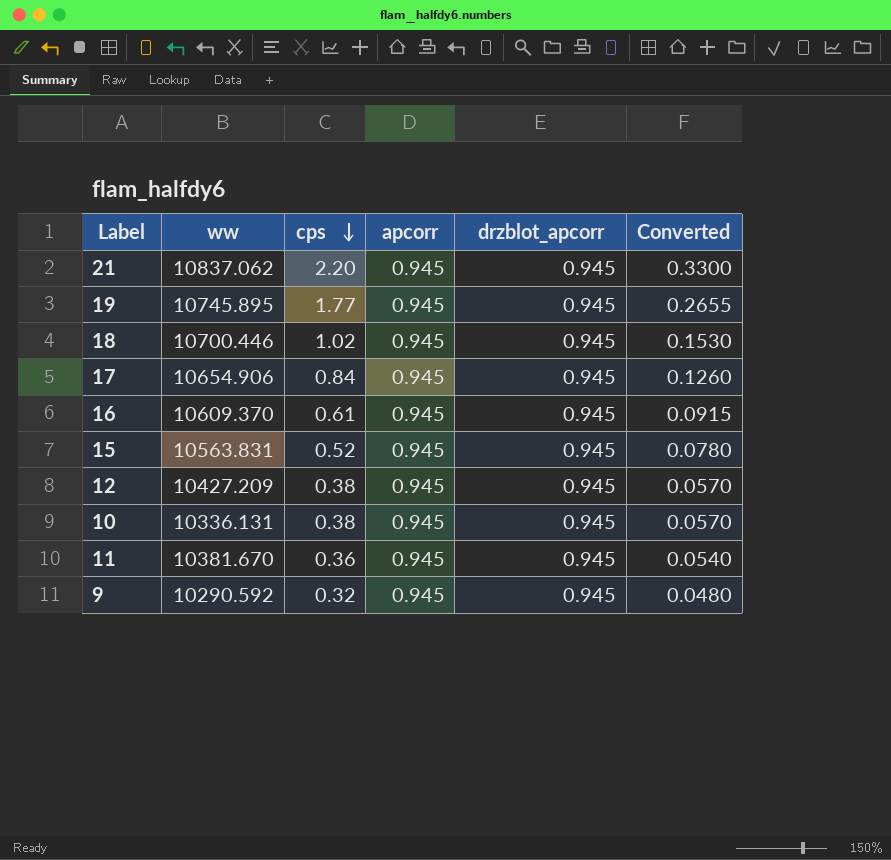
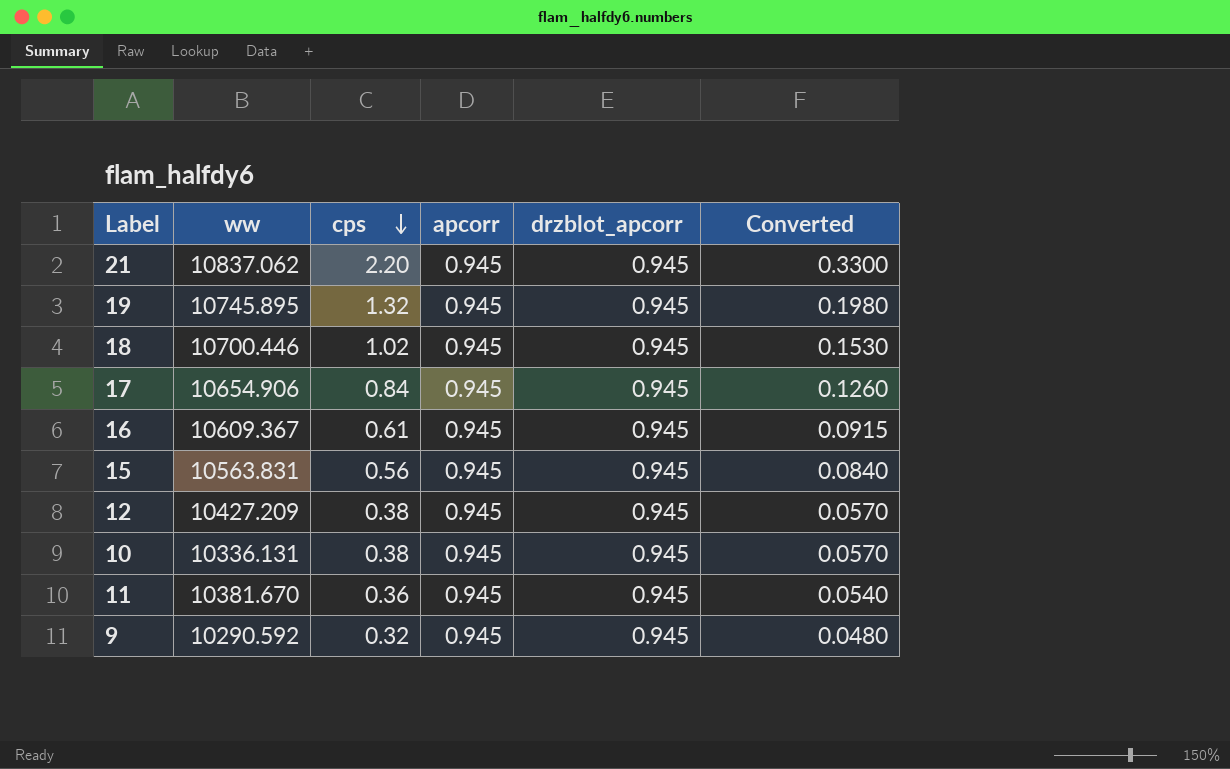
19 | cps: 1.77 -> 1.32
19 | Converted: 0.2655 -> 0.1980
16 | ww: 10609.370 -> 10609.367
15 | cps: 0.52 -> 0.56
15 | Converted: 0.0780 -> 0.0840

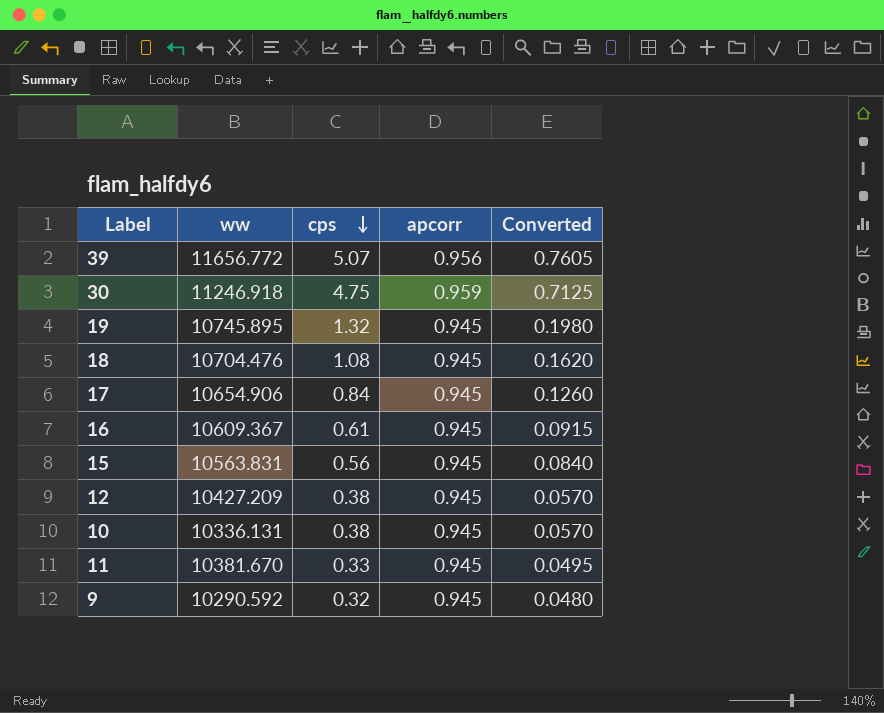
column drzblot_apcorr | position: 5 -> none
row 21: 10837.062 | 2.20 | 0.945 | 0.945 | 0.3300 -> none
row 39: none -> 11656.772 | 5.07 | 0.956 | 0.7605
row 30: none -> 11246.918 | 4.75 | 0.959 | 0.7125
18 | ww: 10700.446 -> 10704.476
18 | cps: 1.02 -> 1.08
18 | Converted: 0.1530 -> 0.1620
11 | cps: 0.36 -> 0.33
11 | Converted: 0.0540 -> 0.0495

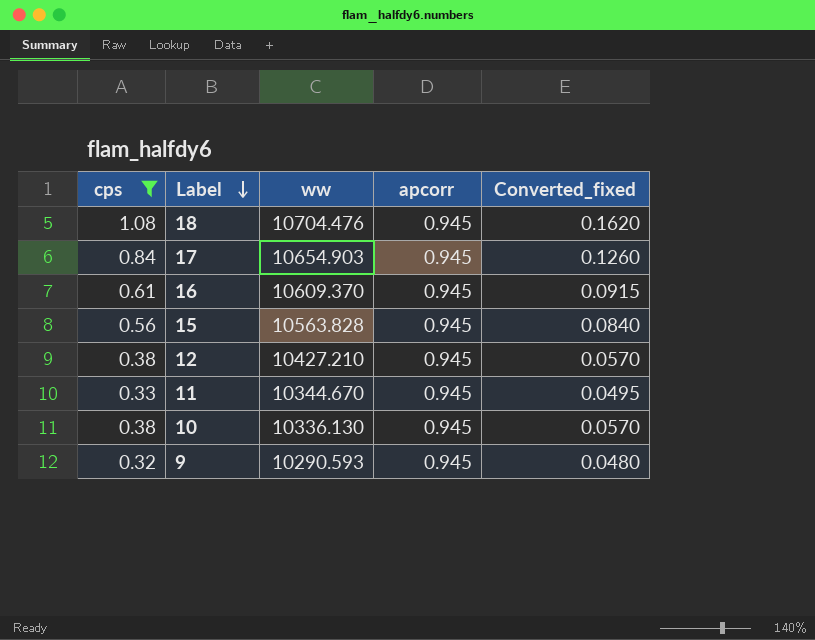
filter: none -> cps <= 1.08
row order: cps descending -> Label descending
column cps | position: 3 -> 1
column name: Converted -> Converted_fixed
17 | ww: 10654.906 -> 10654.903
16 | ww: 10609.367 -> 10609.370
15 | ww: 10563.831 -> 10563.828
12 | ww: 10427.209 -> 10427.210
11 | ww: 10381.670 -> 10344.670
10 | ww: 10336.131 -> 10336.130
9 | ww: 10290.592 -> 10290.593

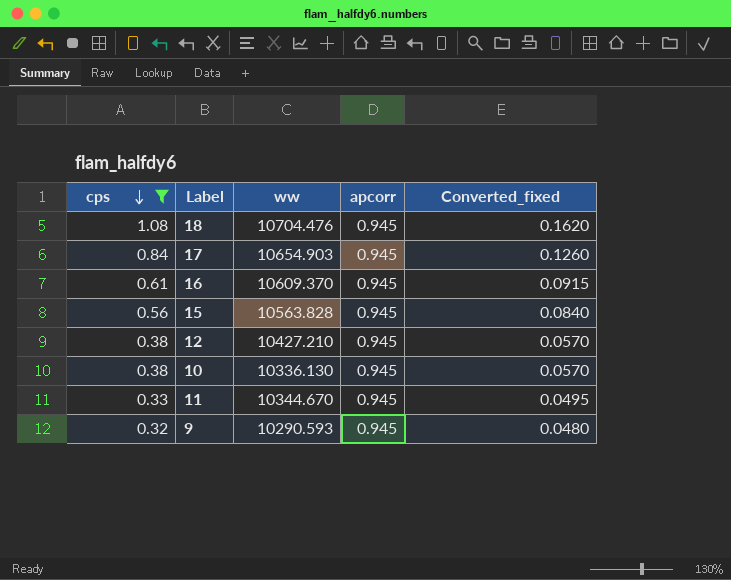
row order: Label descending -> cps descending

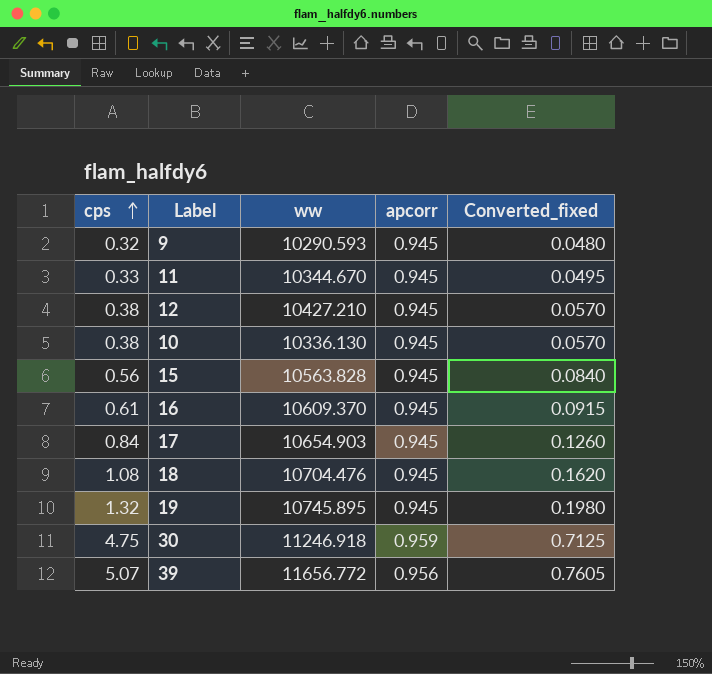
filter: cps <= 1.08 -> none
row order: cps descending -> cps ascending

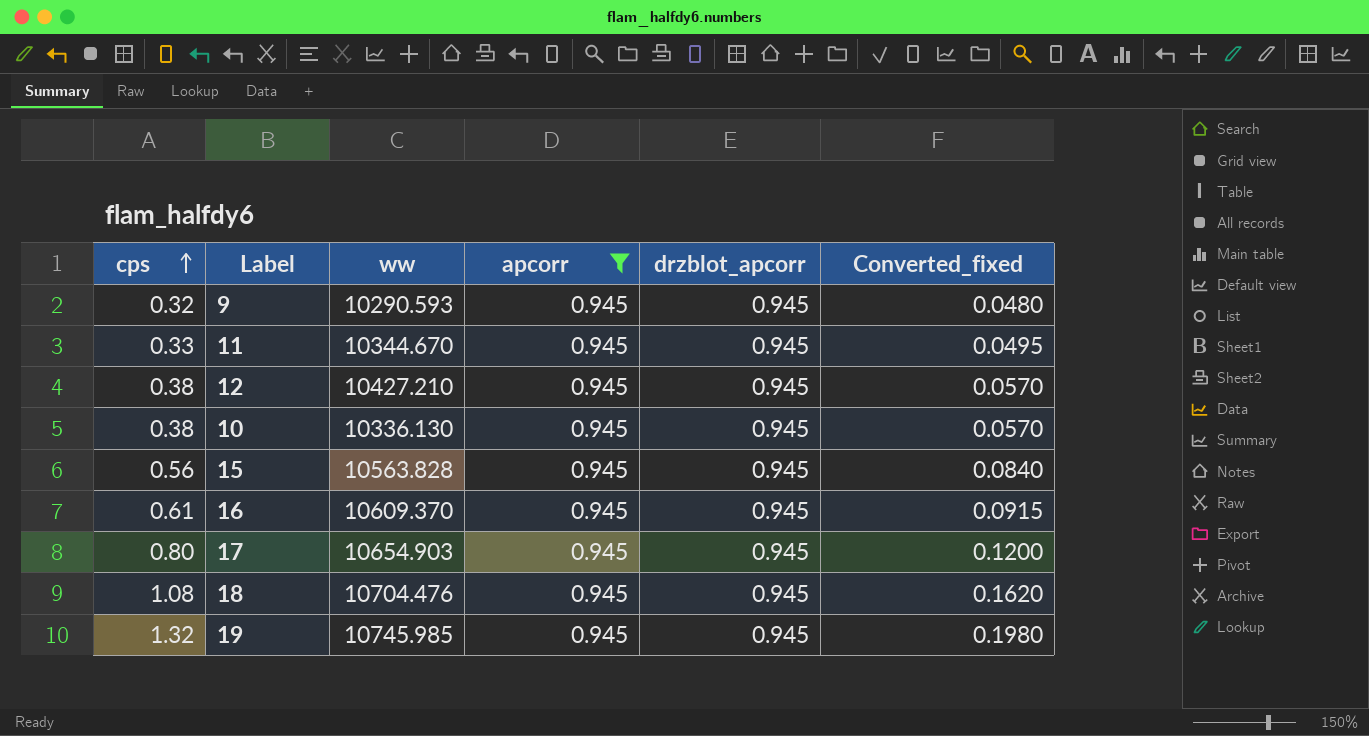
filter: none -> apcorr = 0.945
column drzblot_apcorr | position: none -> 5
17 | cps: 0.84 -> 0.80
17 | Converted_fixed: 0.1260 -> 0.1200
19 | ww: 10745.895 -> 10745.985

